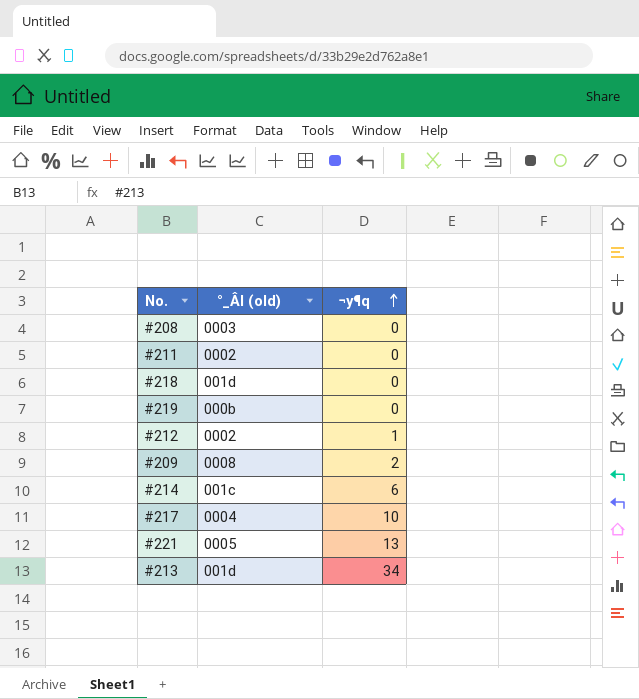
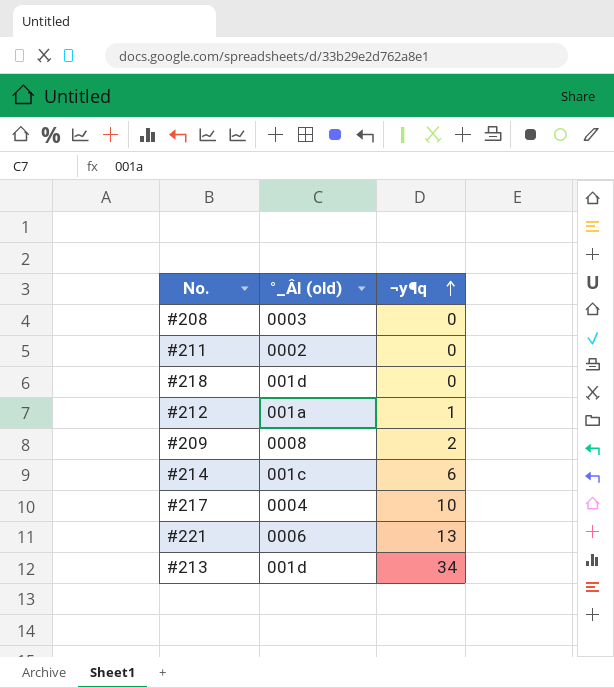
row #219: 000b | 0 -> none
#212 | °_ÂI (old): 0002 -> 001a
#221 | °_ÂI (old): 0005 -> 0006

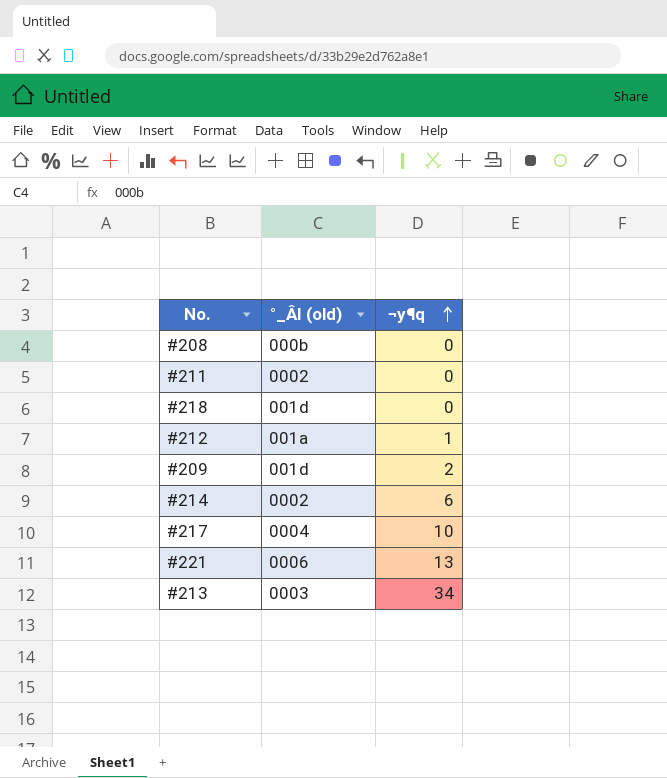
#208 | °_ÂI (old): 0003 -> 000b
#209 | °_ÂI (old): 0008 -> 001d
#214 | °_ÂI (old): 001c -> 0002
#213 | °_ÂI (old): 001d -> 0003

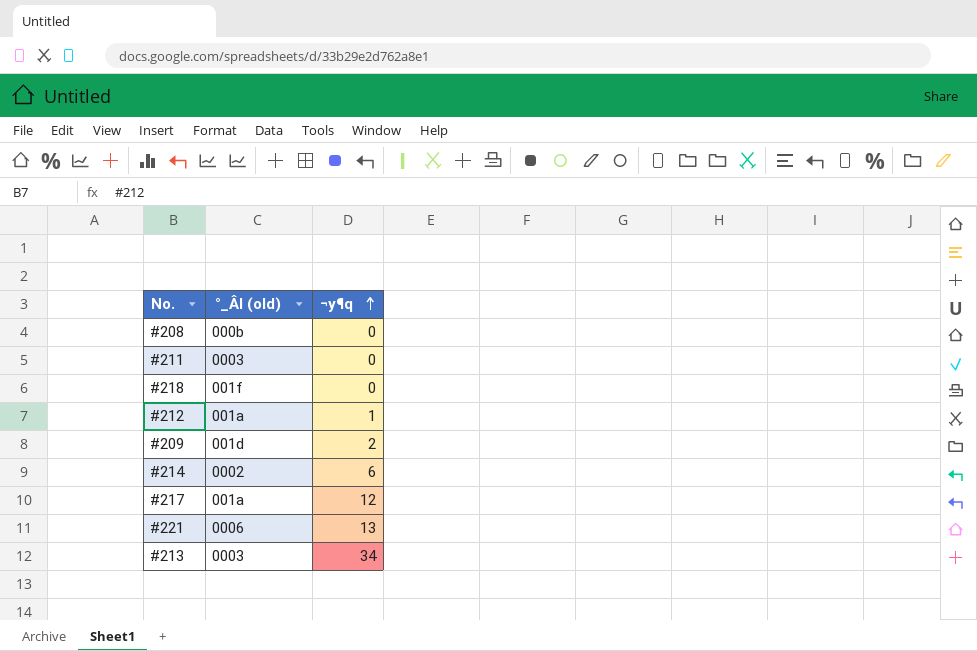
#211 | °_ÂI (old): 0002 -> 0003
#218 | °_ÂI (old): 001d -> 001f
#217 | °_ÂI (old): 0004 -> 001a
#217 | ¬y¶q: 10 -> 12

